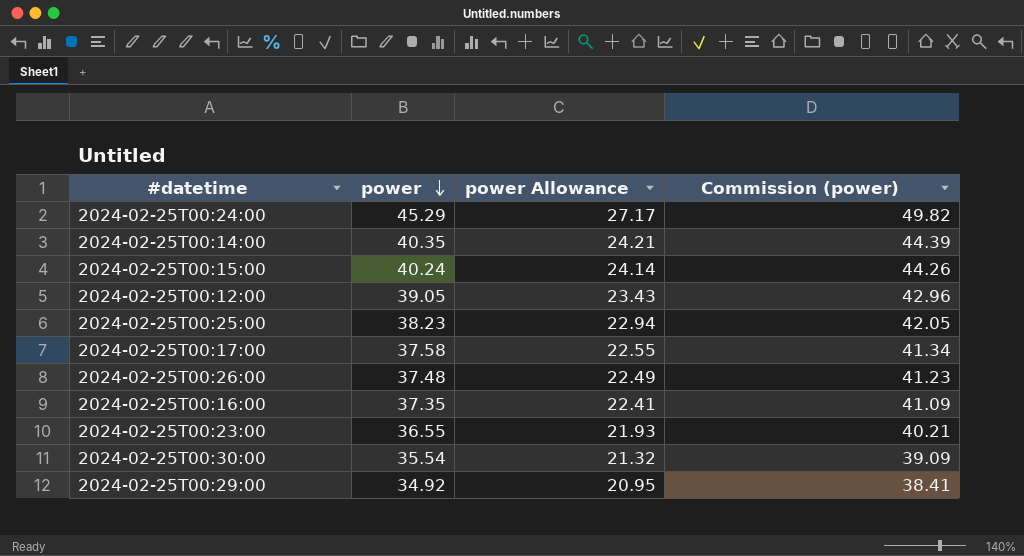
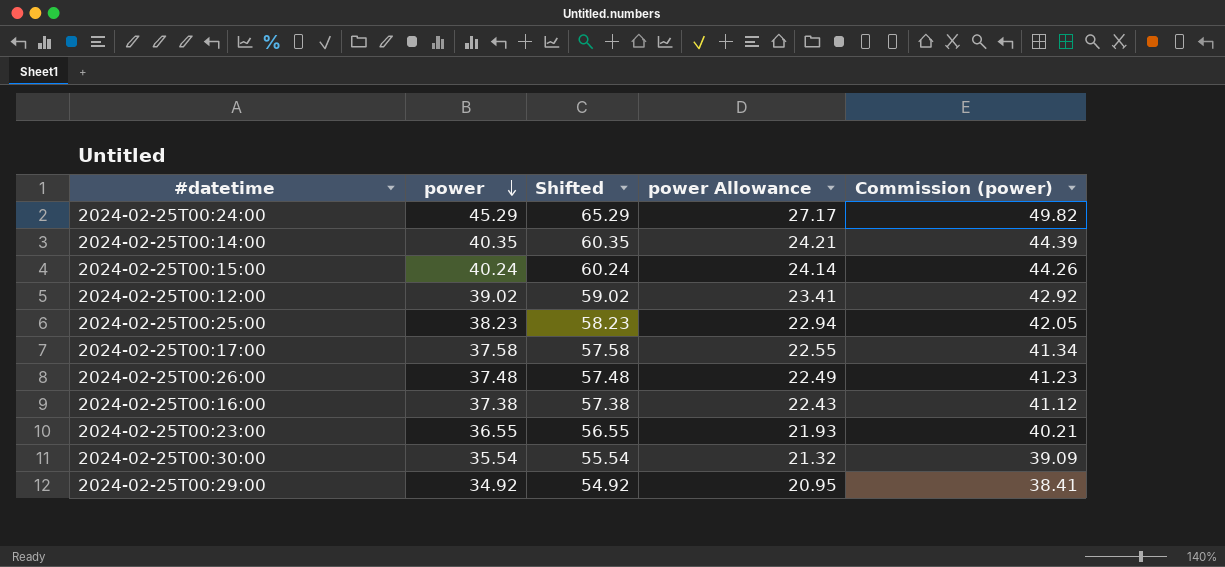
column Shifted | formula: none -> [power] + 20
2024-02-25T00:12:00 | power: 39.05 -> 39.02
2024-02-25T00:12:00 | power Allowance: 23.43 -> 23.41
2024-02-25T00:12:00 | Commission (power): 42.96 -> 42.92
2024-02-25T00:16:00 | power: 37.35 -> 37.38
2024-02-25T00:16:00 | power Allowance: 22.41 -> 22.43
2024-02-25T00:16:00 | Commission (power): 41.09 -> 41.12

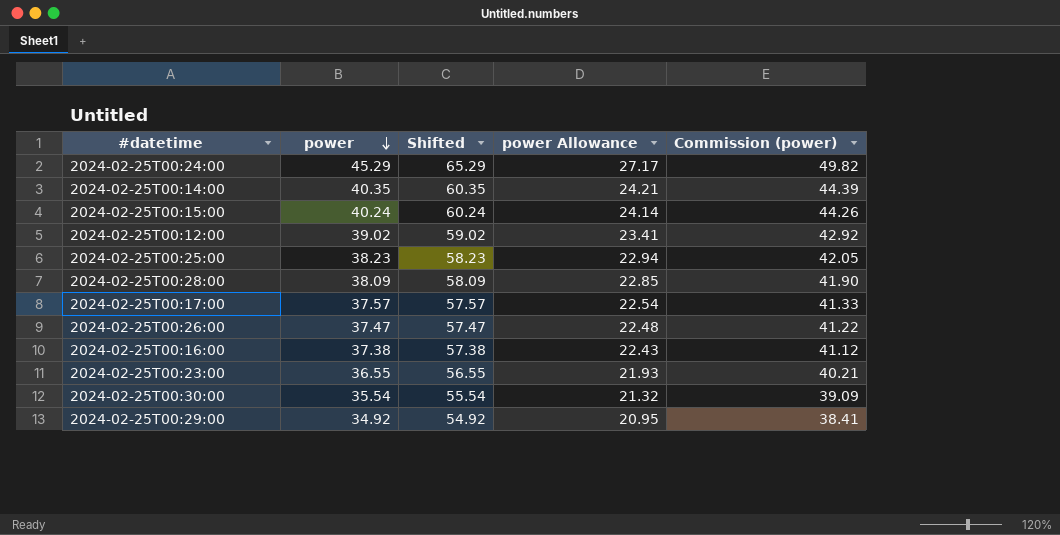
row 2024-02-25T00:28:00: none -> 38.09 | 58.09 | 22.85 | 41.90
2024-02-25T00:17:00 | power: 37.58 -> 37.57
2024-02-25T00:17:00 | Shifted: 57.58 -> 57.57
2024-02-25T00:17:00 | power Allowance: 22.55 -> 22.54
2024-02-25T00:17:00 | Commission (power): 41.34 -> 41.33
2024-02-25T00:26:00 | power: 37.48 -> 37.47
2024-02-25T00:26:00 | Shifted: 57.48 -> 57.47
2024-02-25T00:26:00 | power Allowance: 22.49 -> 22.48
2024-02-25T00:26:00 | Commission (power): 41.23 -> 41.22

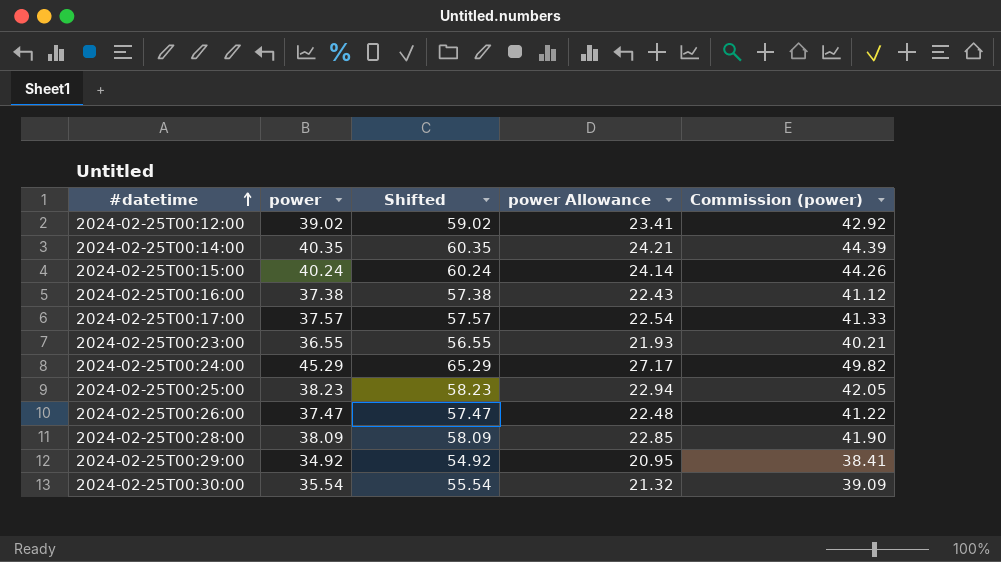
row order: power descending -> #datetime ascending

